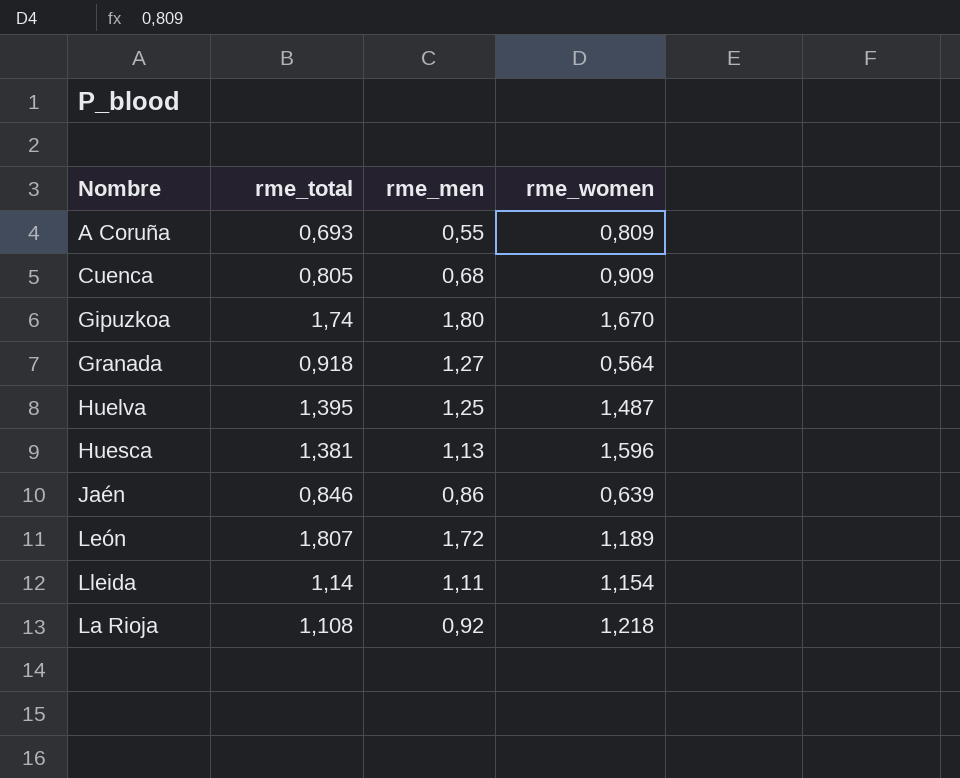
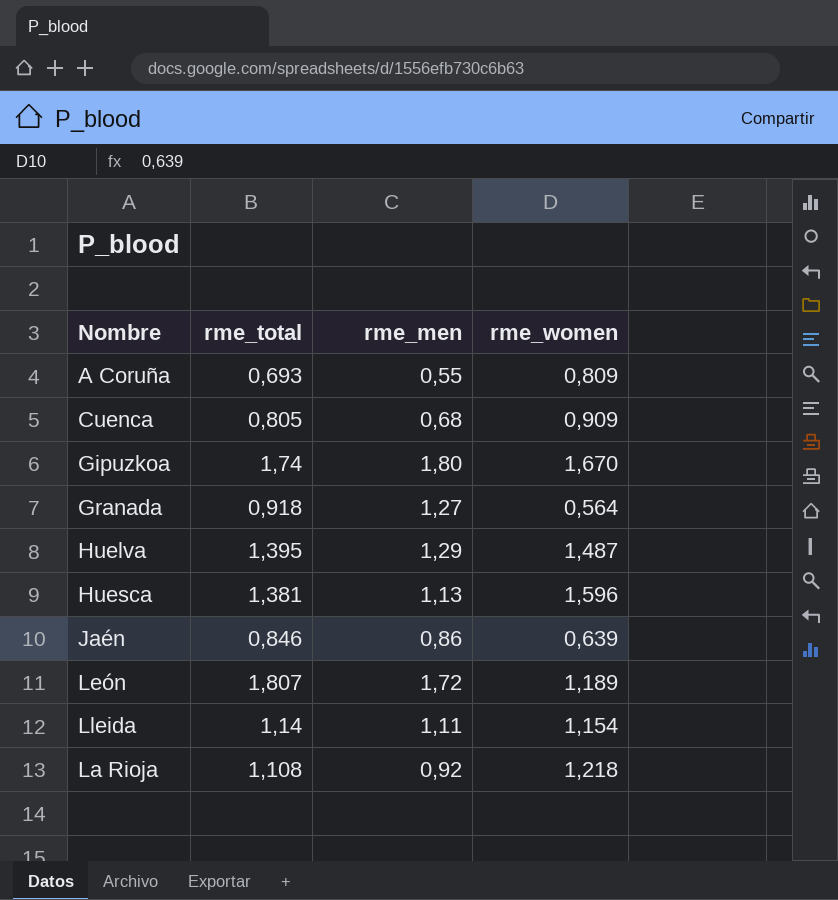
Huelva | rme_men: 1,25 -> 1,29

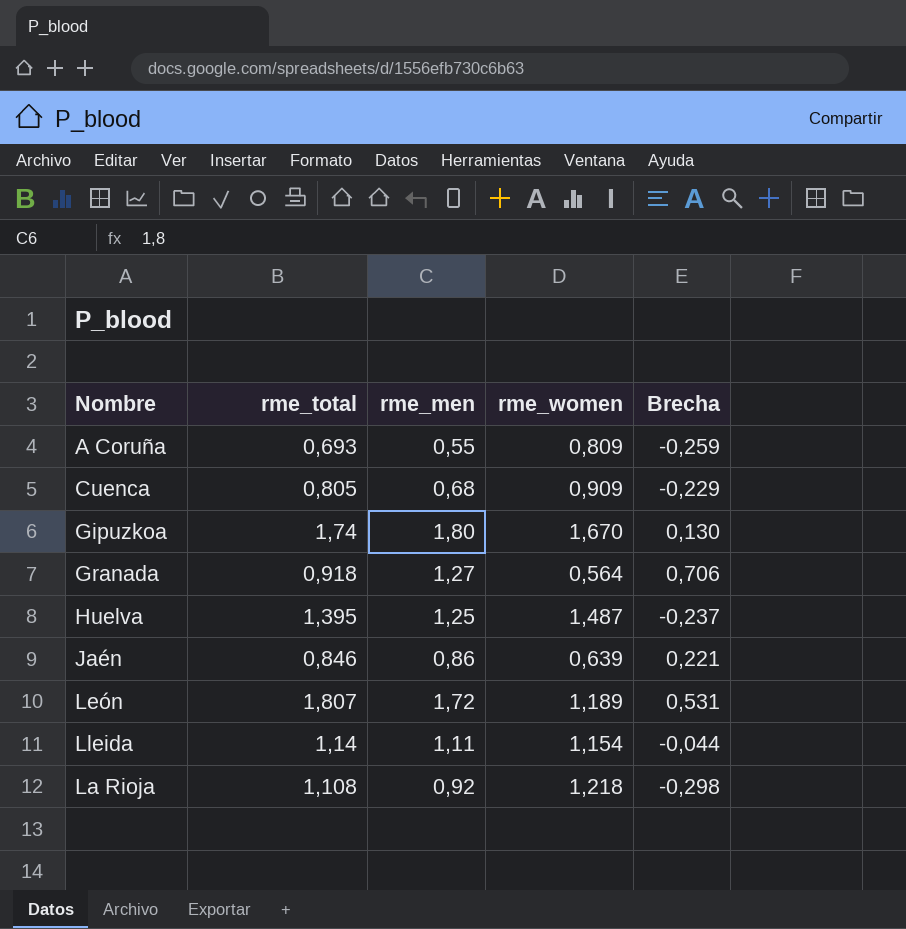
column Brecha | formula: none -> [rme_men] - [rme_women]
row Huesca: 1,381 | 1,13 | 1,596 -> none
Huelva | rme_men: 1,29 -> 1,25

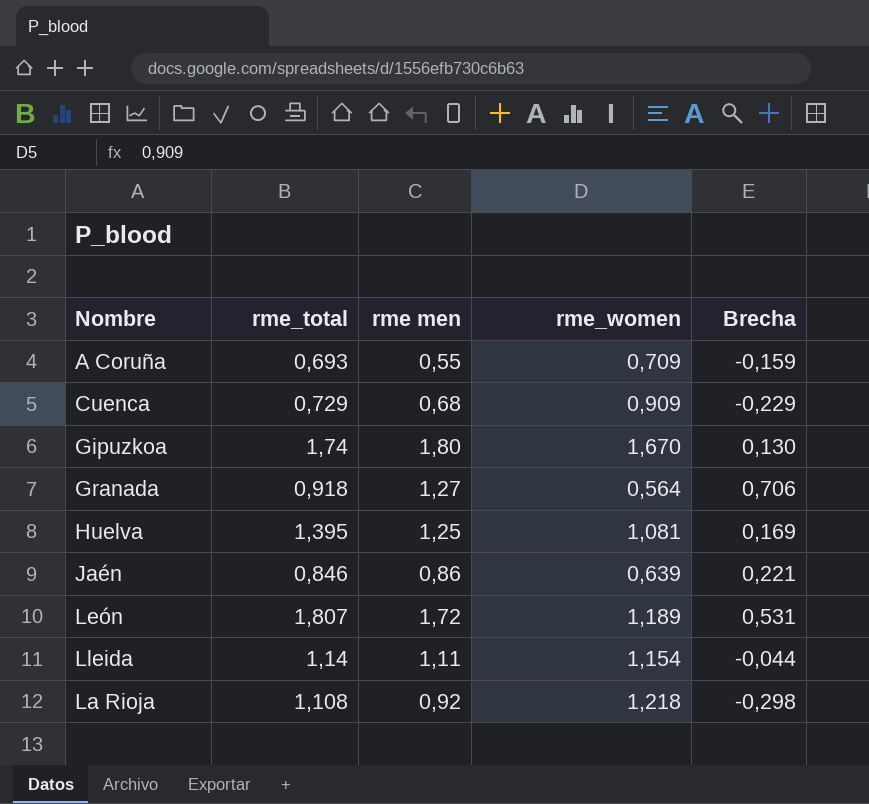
column name: rme_men -> rme men
A Coruña | rme_women: 0,809 -> 0,709
A Coruña | Brecha: -0,259 -> -0,159
Cuenca | rme_total: 0,805 -> 0,729
Huelva | rme_women: 1,487 -> 1,081
Huelva | Brecha: -0,237 -> 0,169

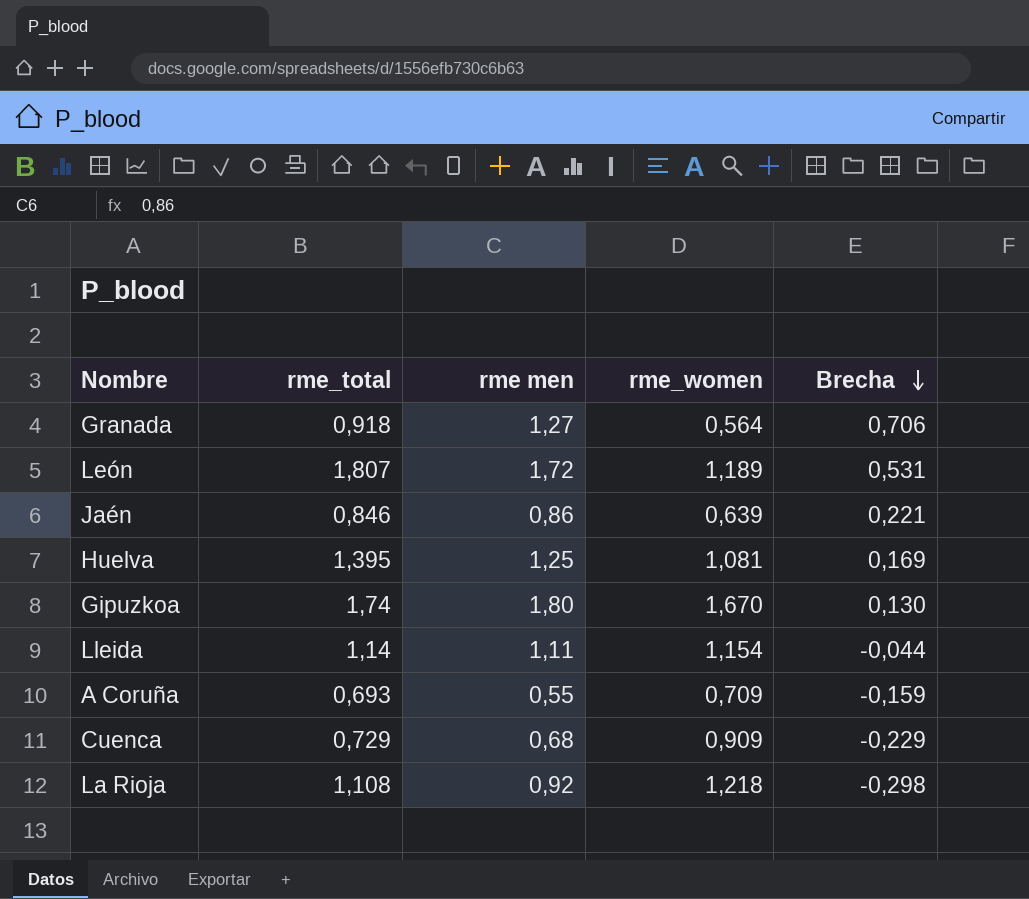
row order: none -> Brecha descending

